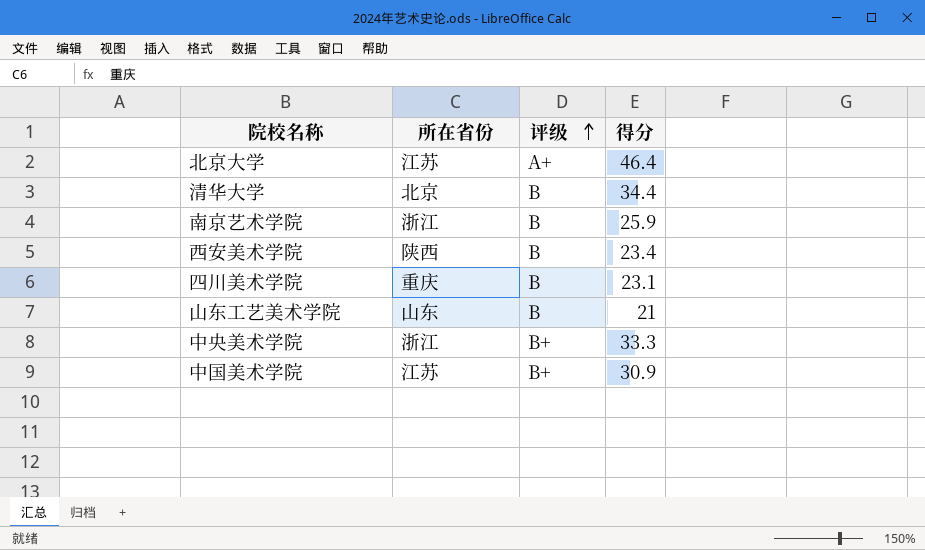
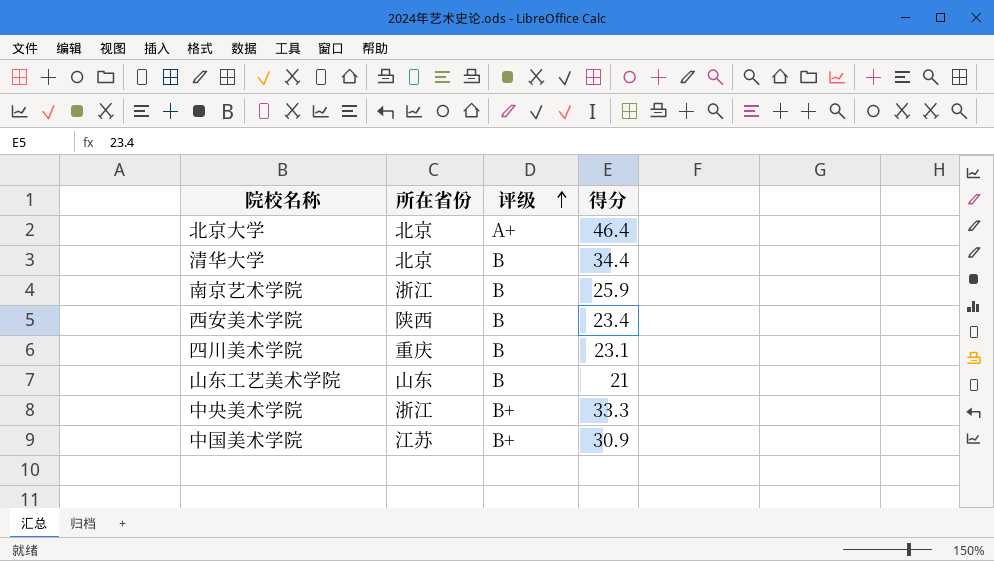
北京大学 | 所在省份: 江苏 -> 北京

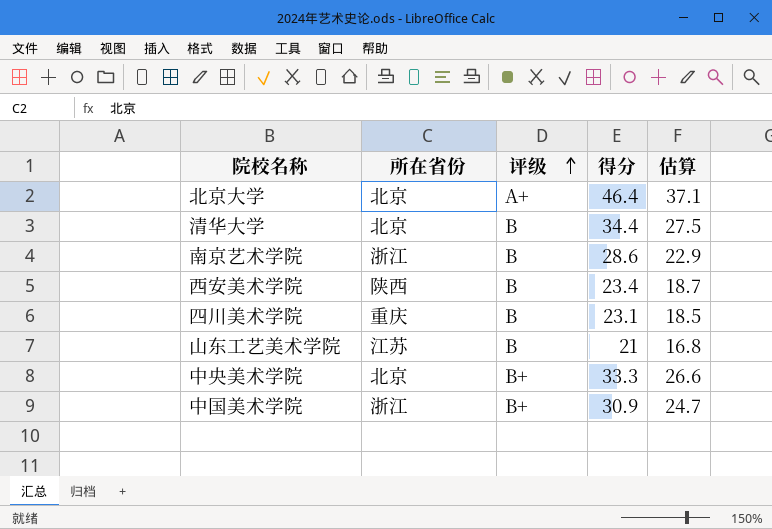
column 估算 | formula: none -> [得分] * 0.8
南京艺术学院 | 得分: 25.9 -> 28.6
山东工艺美术学院 | 所在省份: 山东 -> 江苏
中央美术学院 | 所在省份: 浙江 -> 北京
中国美术学院 | 所在省份: 江苏 -> 浙江

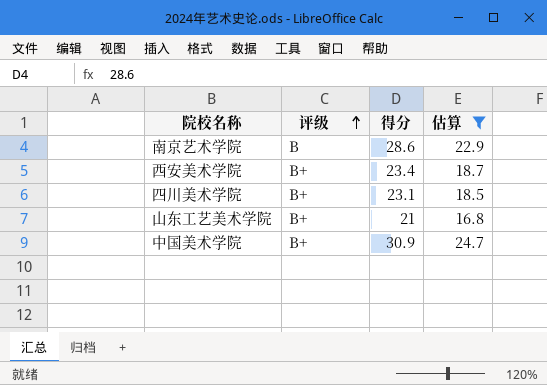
filter: none -> 估算 <= 24.7
column 所在省份 | position: 2 -> none
西安美术学院 | 评级: B -> B+
四川美术学院 | 评级: B -> B+
山东工艺美术学院 | 评级: B -> B+

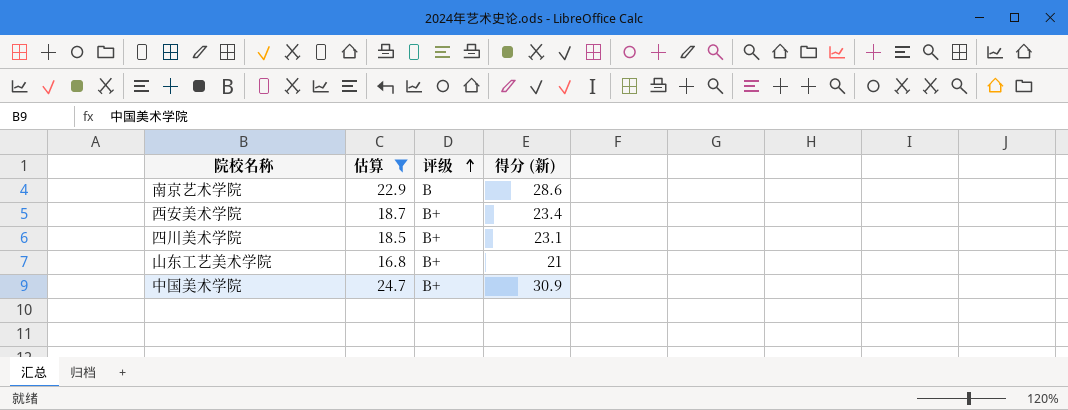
column 估算 | position: 4 -> 2
column name: 得分 -> 得分 (新)

